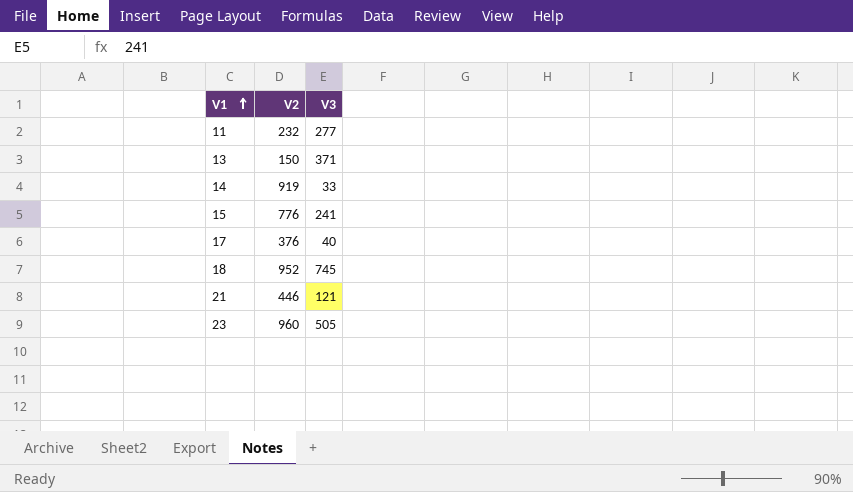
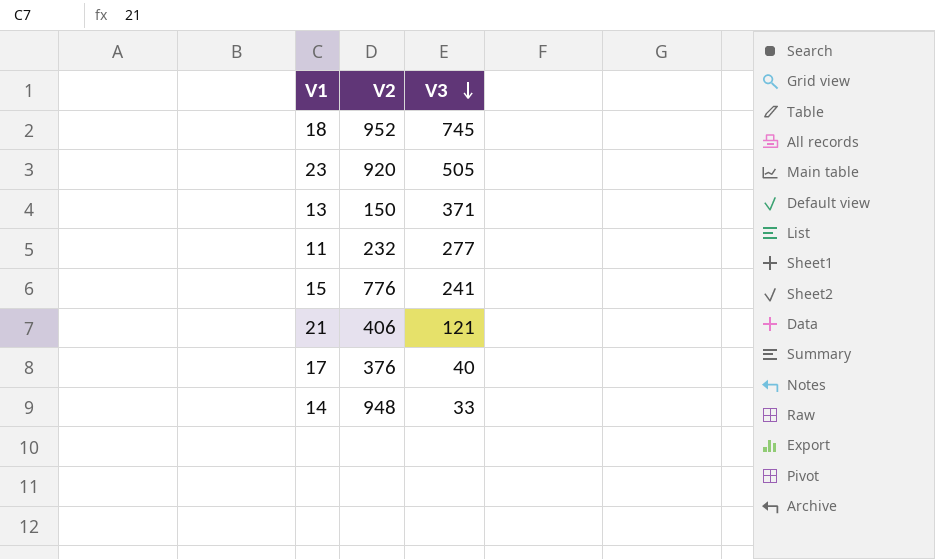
row order: V1 ascending -> V3 descending
23 | V2: 960 -> 920
21 | V2: 446 -> 406
14 | V2: 919 -> 948

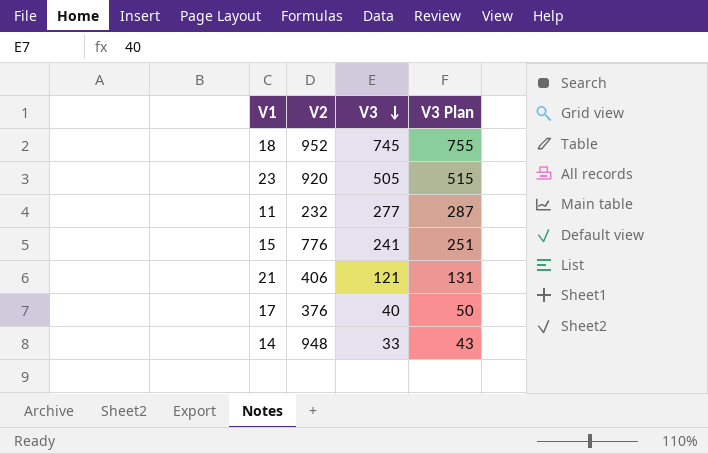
column V3 Plan | formula: none -> [V3] + 10
row 13: 150 | 371 -> none

